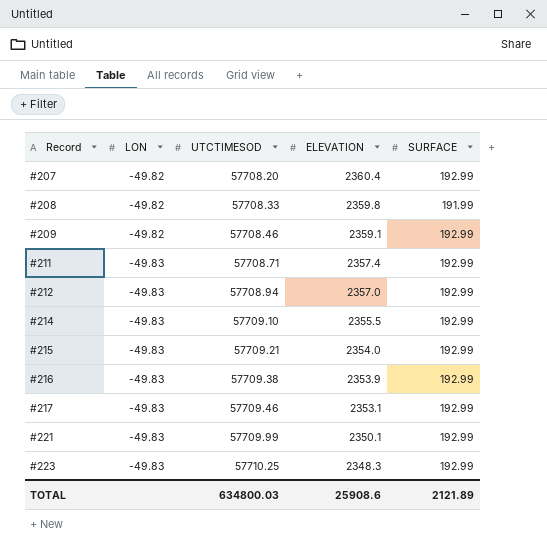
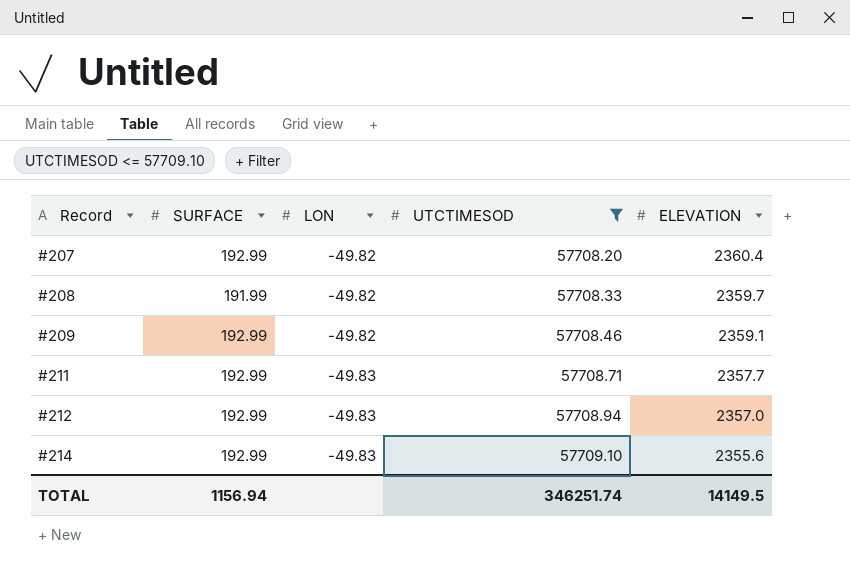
filter: none -> UTCTIMESOD <= 57709.10
column SURFACE | position: 5 -> 2
#208 | ELEVATION: 2359.8 -> 2359.7
#211 | ELEVATION: 2357.4 -> 2357.7
#214 | ELEVATION: 2355.5 -> 2355.6
TOTAL | SURFACE: 2121.89 -> 1156.94
TOTAL | UTCTIMESOD: 634800.03 -> 346251.74
TOTAL | ELEVATION: 25908.6 -> 14149.5

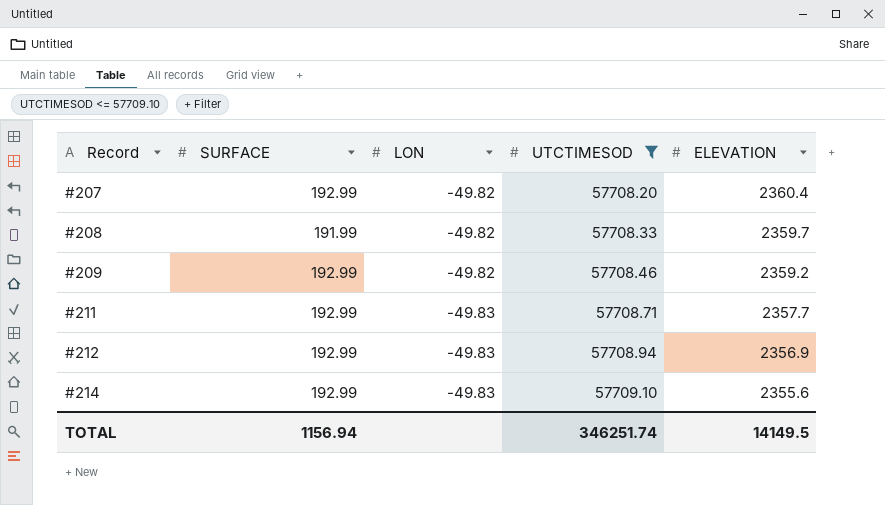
#209 | ELEVATION: 2359.1 -> 2359.2
#212 | ELEVATION: 2357.0 -> 2356.9

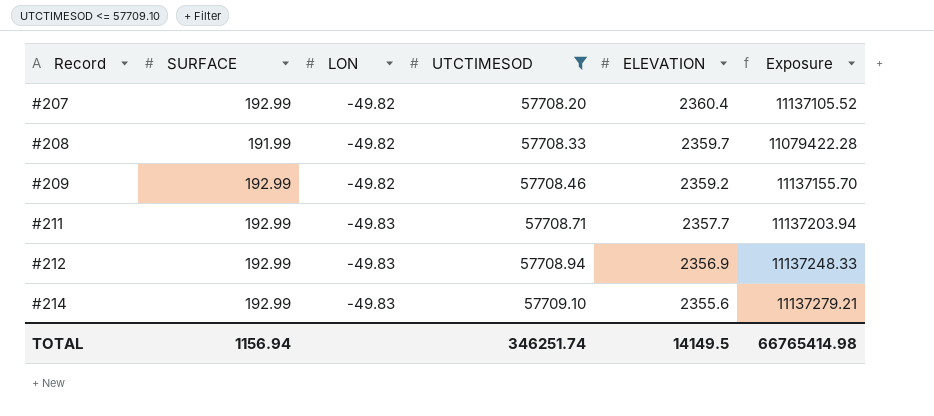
column Exposure | formula: none -> [SURFACE] * [UTCTIMESOD]

